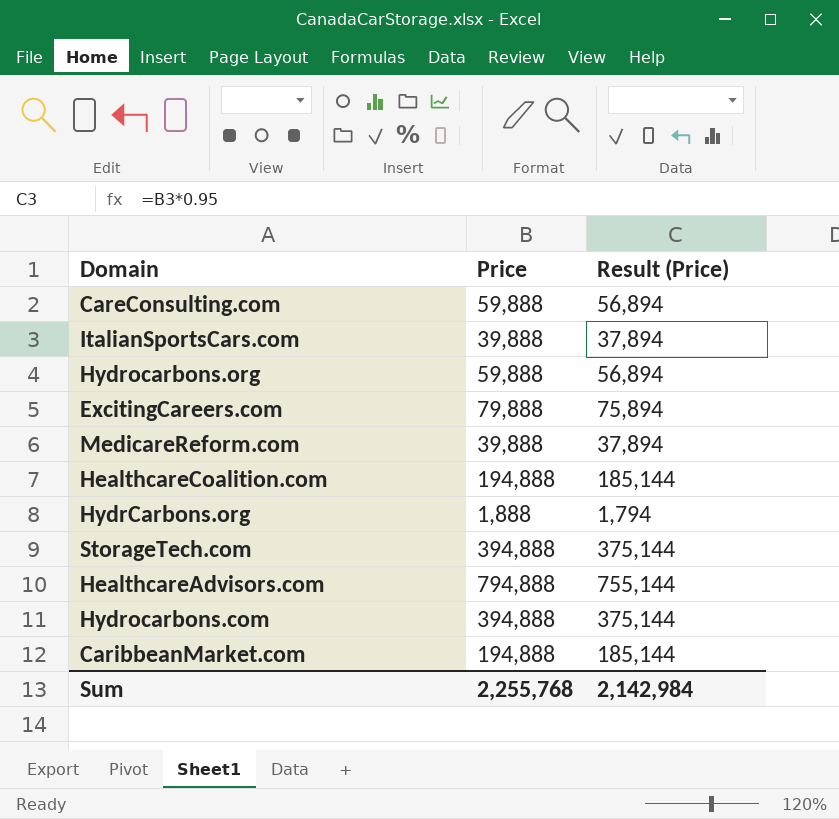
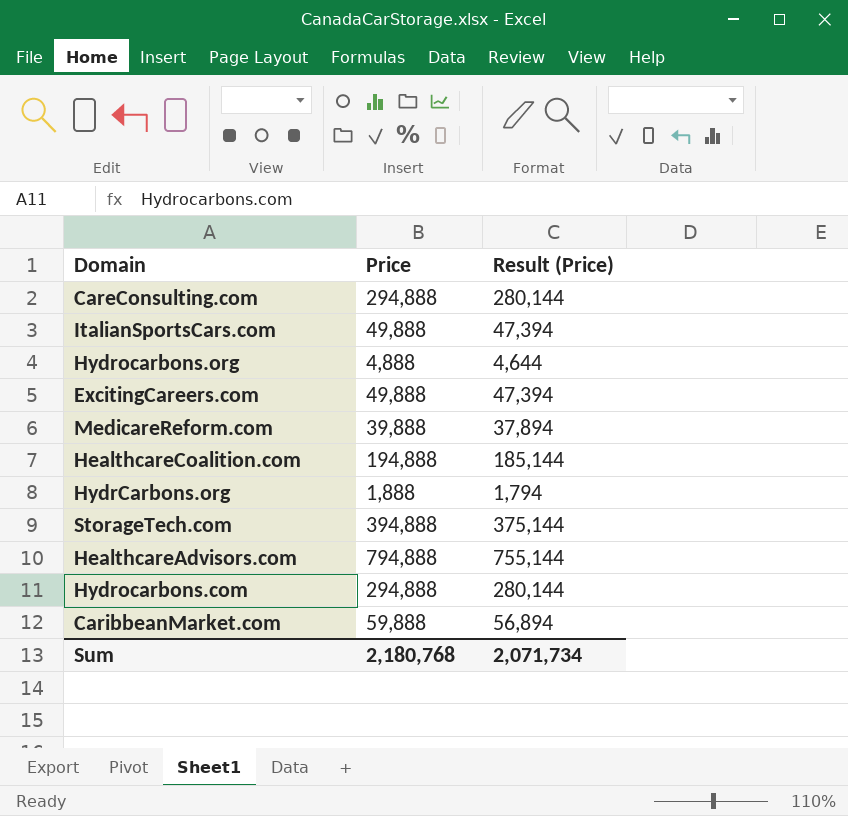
CareConsulting.com | Price: 59,888 -> 294,888
CareConsulting.com | Result (Price): 56,894 -> 280,144
ItalianSportsCars.com | Price: 39,888 -> 49,888
ItalianSportsCars.com | Result (Price): 37,894 -> 47,394
Hydrocarbons.org | Price: 59,888 -> 4,888
Hydrocarbons.org | Result (Price): 56,894 -> 4,644
ExcitingCareers.com | Price: 79,888 -> 49,888
ExcitingCareers.com | Result (Price): 75,894 -> 47,394
Hydrocarbons.com | Price: 394,888 -> 294,888
Hydrocarbons.com | Result (Price): 375,144 -> 280,144
CaribbeanMarket.com | Price: 194,888 -> 59,888
CaribbeanMarket.com | Result (Price): 185,144 -> 56,894
Sum | Price: 2,255,768 -> 2,180,768
Sum | Result (Price): 2,142,984 -> 2,071,734

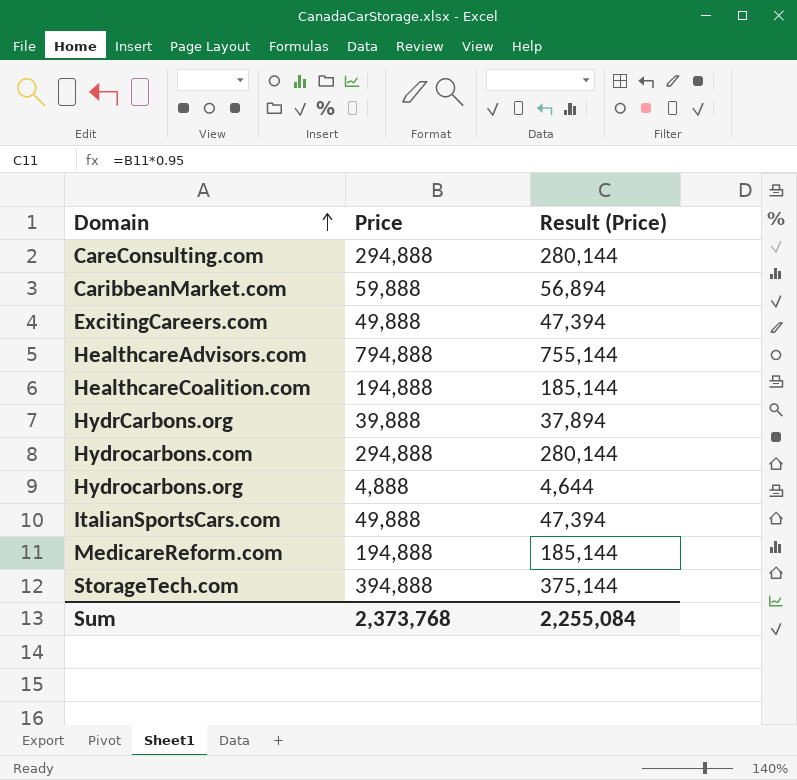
row order: none -> Domain ascending
HydrCarbons.org | Price: 1,888 -> 39,888
HydrCarbons.org | Result (Price): 1,794 -> 37,894
MedicareReform.com | Price: 39,888 -> 194,888
MedicareReform.com | Result (Price): 37,894 -> 185,144
Sum | Price: 2,180,768 -> 2,373,768
Sum | Result (Price): 2,071,734 -> 2,255,084

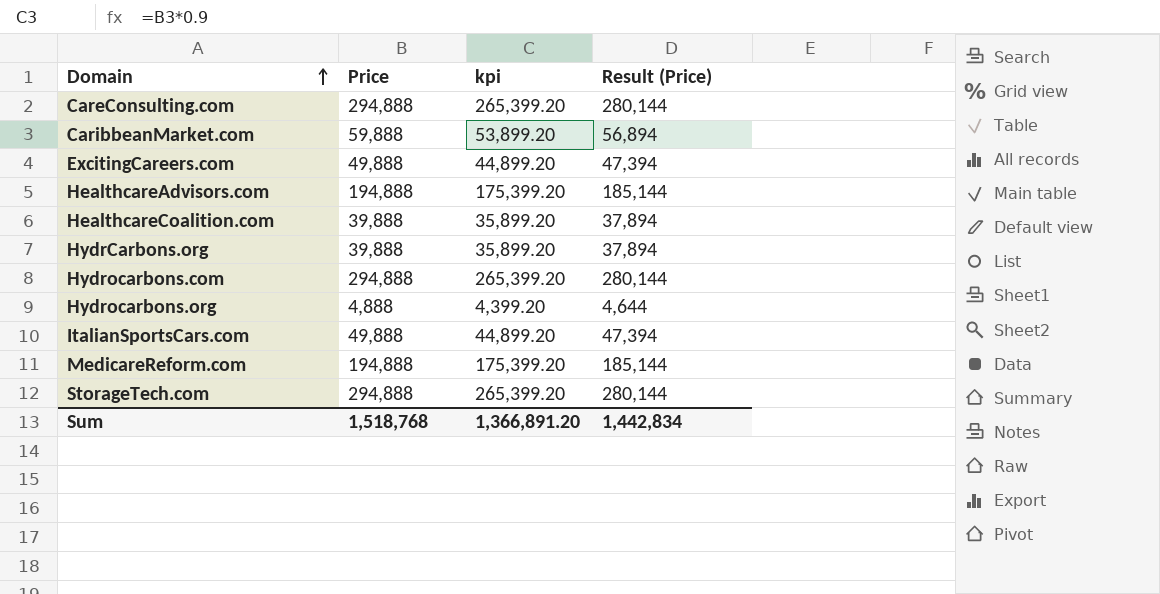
column kpi | formula: none -> [Price] * 0.9
HealthcareAdvisors.com | Price: 794,888 -> 194,888
HealthcareAdvisors.com | Result (Price): 755,144 -> 185,144
HealthcareCoalition.com | Price: 194,888 -> 39,888
HealthcareCoalition.com | Result (Price): 185,144 -> 37,894
StorageTech.com | Price: 394,888 -> 294,888
StorageTech.com | Result (Price): 375,144 -> 280,144
Sum | Price: 2,373,768 -> 1,518,768
Sum | Result (Price): 2,255,084 -> 1,442,834

